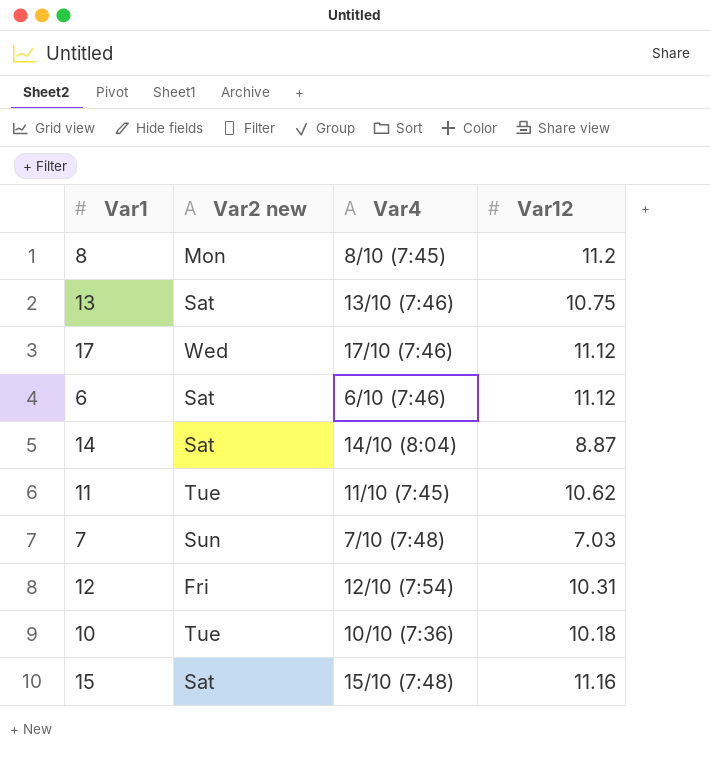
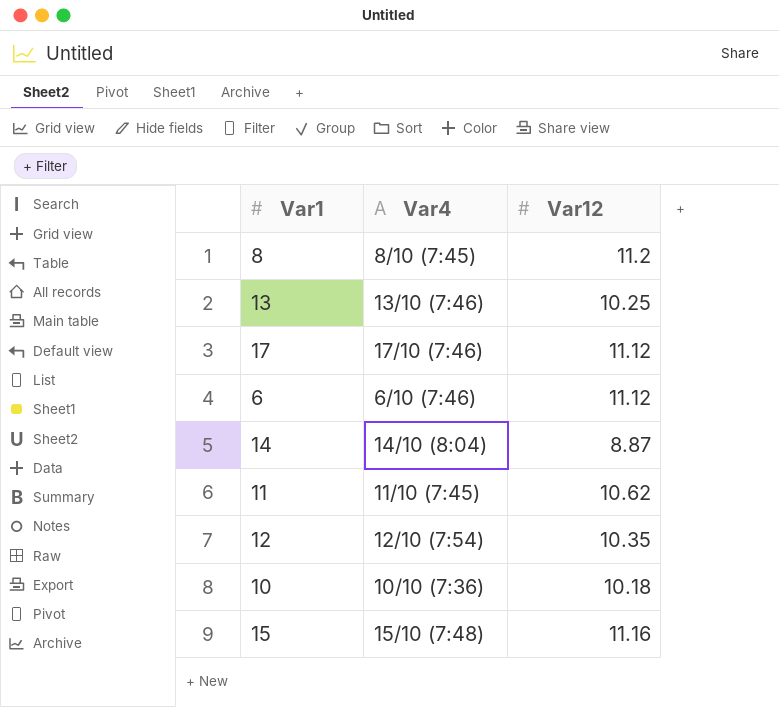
column Var2 new | position: 2 -> none
row 7: Sun | 7/10 (7:48) | 7.03 -> none
13 | Var12: 10.75 -> 10.25
12 | Var12: 10.31 -> 10.35

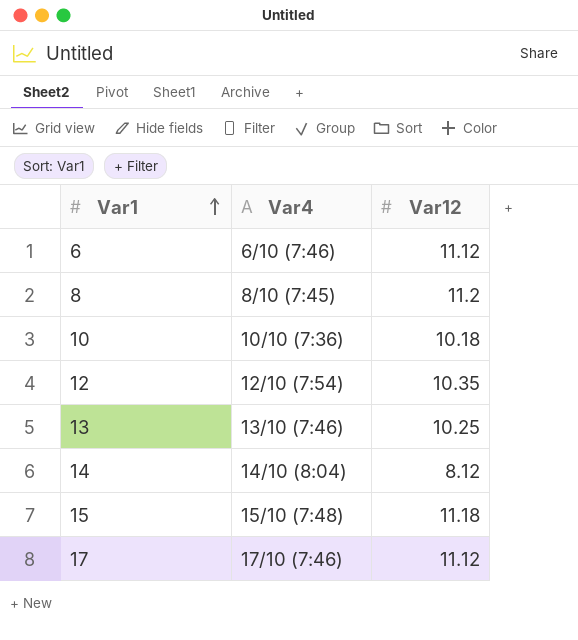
row order: none -> Var1 ascending
row 11: 11/10 (7:45) | 10.62 -> none
14 | Var12: 8.87 -> 8.12
15 | Var12: 11.16 -> 11.18

